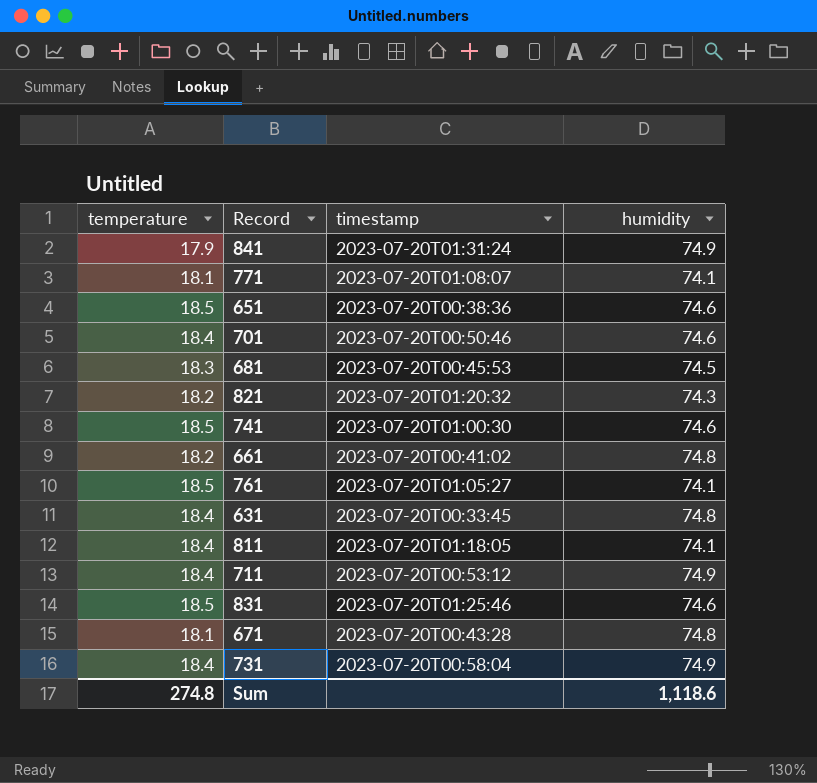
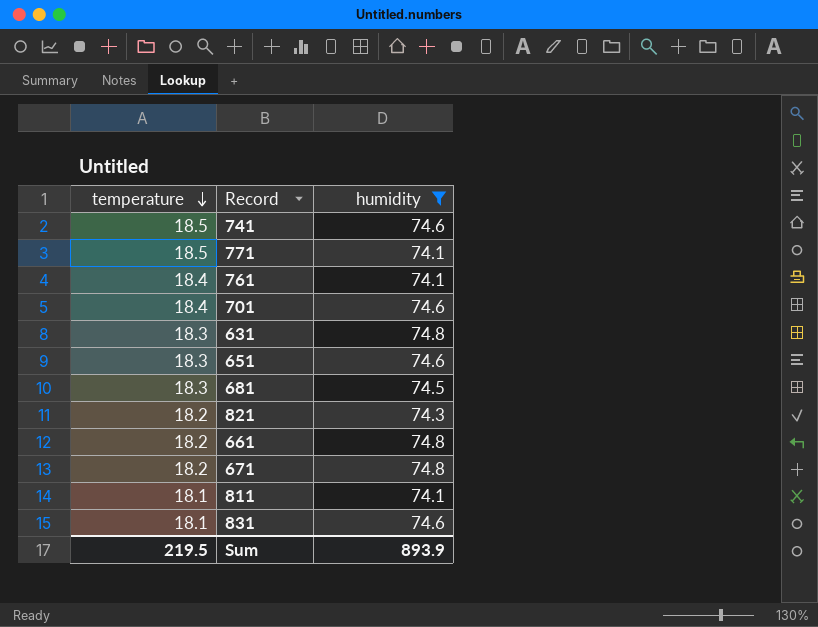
filter: none -> humidity != 74.9
row order: none -> temperature descending
column timestamp | position: 3 -> none
771 | temperature: 18.1 -> 18.5
761 | temperature: 18.5 -> 18.4
631 | temperature: 18.4 -> 18.3
651 | temperature: 18.5 -> 18.3
671 | temperature: 18.1 -> 18.2
811 | temperature: 18.4 -> 18.1
831 | temperature: 18.5 -> 18.1
Sum | temperature: 274.8 -> 219.5
Sum | humidity: 1,118.6 -> 893.9

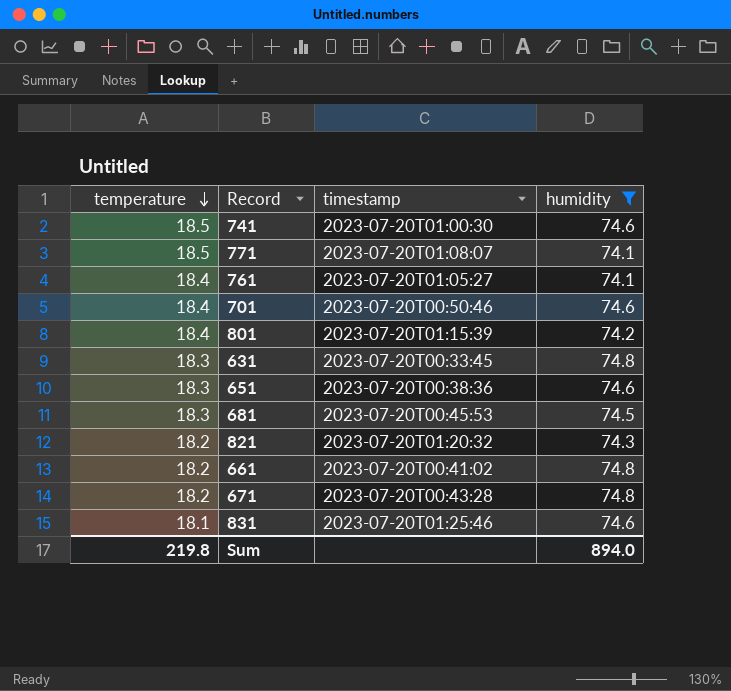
column timestamp | position: none -> 3
row 811: 18.1 | 74.1 -> none
row 801: none -> 18.4 | 2023-07-20T01:15:39 | 74.2
Sum | temperature: 219.5 -> 219.8
Sum | humidity: 893.9 -> 894.0

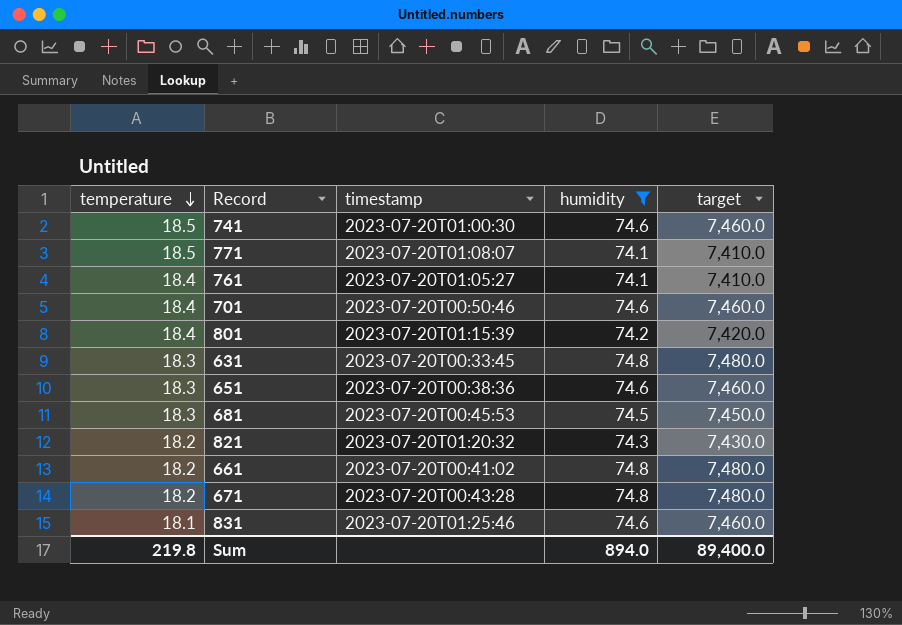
column target | formula: none -> [humidity] * 100

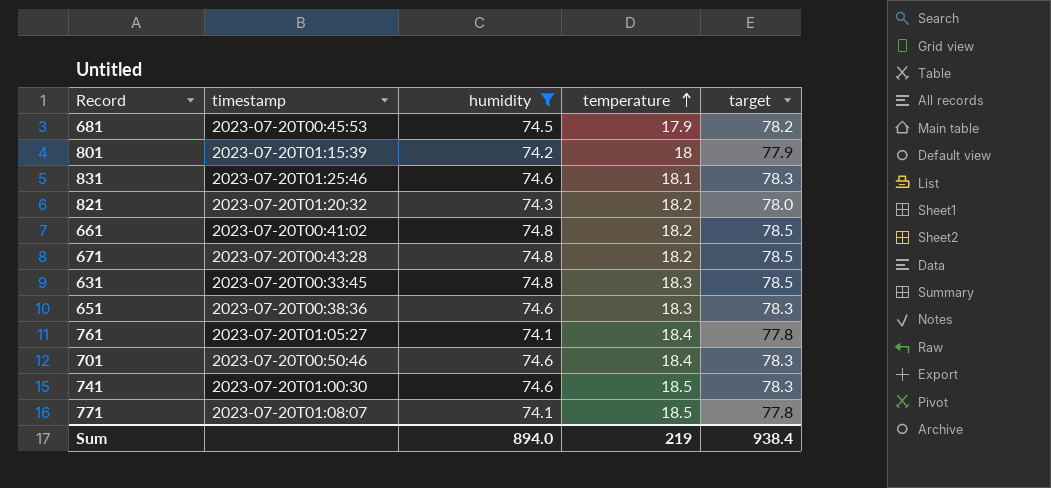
row order: temperature descending -> temperature ascending
column temperature | position: 1 -> 4
column target | formula: [humidity] * 100 -> [humidity] * 1.05
681 | temperature: 18.3 -> 17.9
801 | temperature: 18.4 -> 18
Sum | temperature: 219.8 -> 219
Sum | target: 89,400.0 -> 938.4

